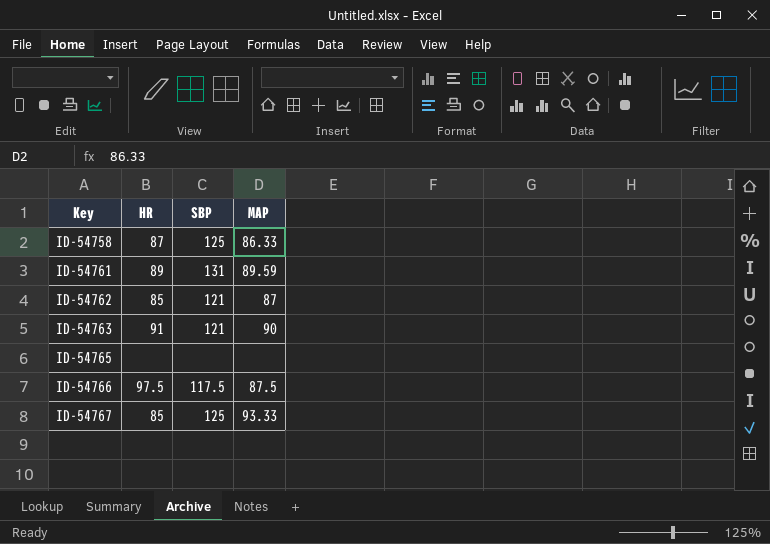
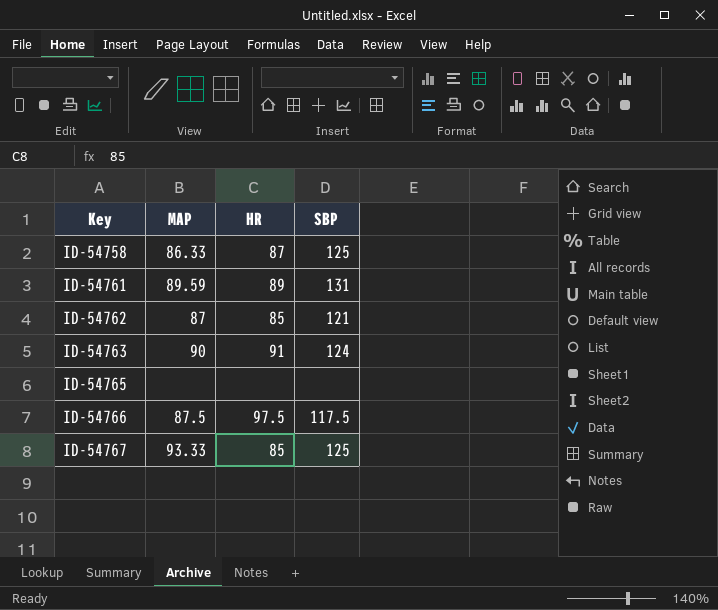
column MAP | position: 4 -> 2
ID-54763 | SBP: 121 -> 124

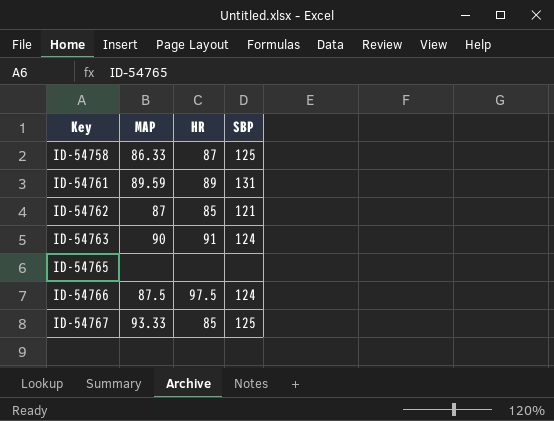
ID-54766 | SBP: 117.5 -> 124

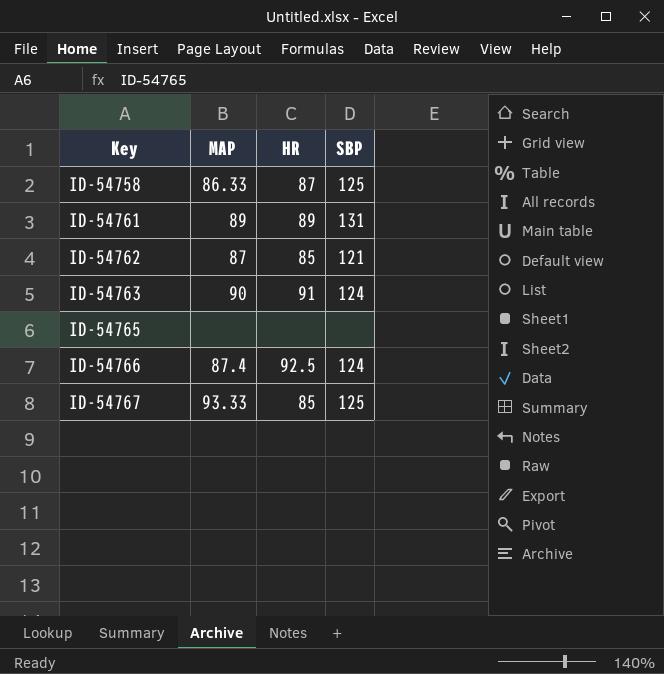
ID-54761 | MAP: 89.59 -> 89
ID-54766 | MAP: 87.5 -> 87.4
ID-54766 | HR: 97.5 -> 92.5

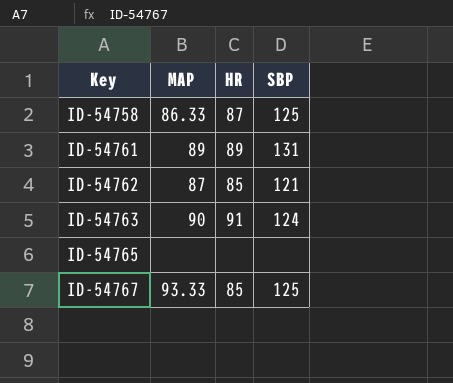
row ID-54766: 87.4 | 92.5 | 124 -> none

